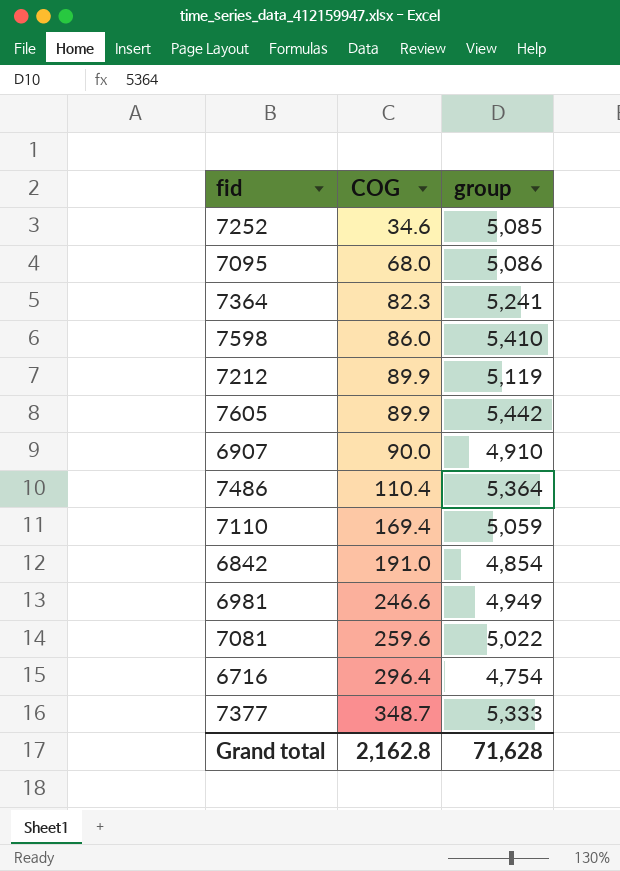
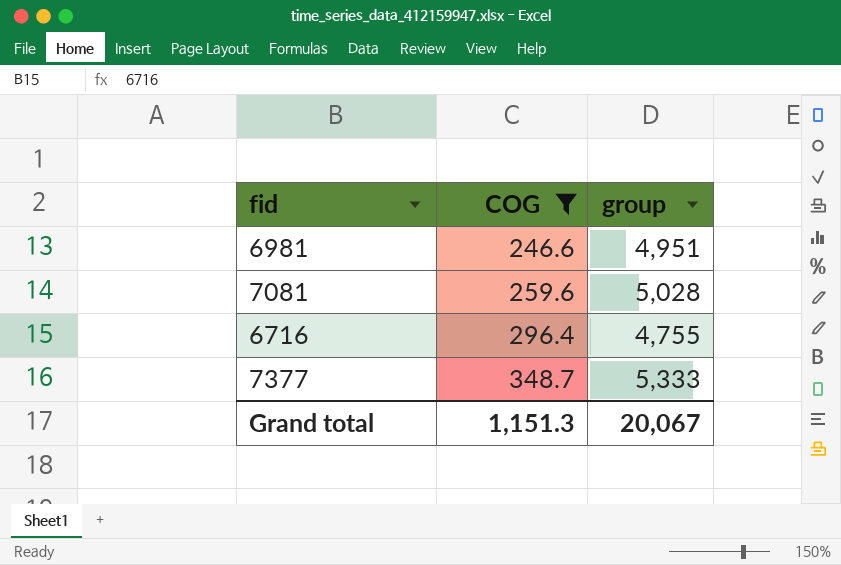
filter: none -> COG >= 246.6
6981 | group: 4,949 -> 4,951
7081 | group: 5,022 -> 5,028
6716 | group: 4,754 -> 4,755
Grand total | COG: 2,162.8 -> 1,151.3
Grand total | group: 71,628 -> 20,067

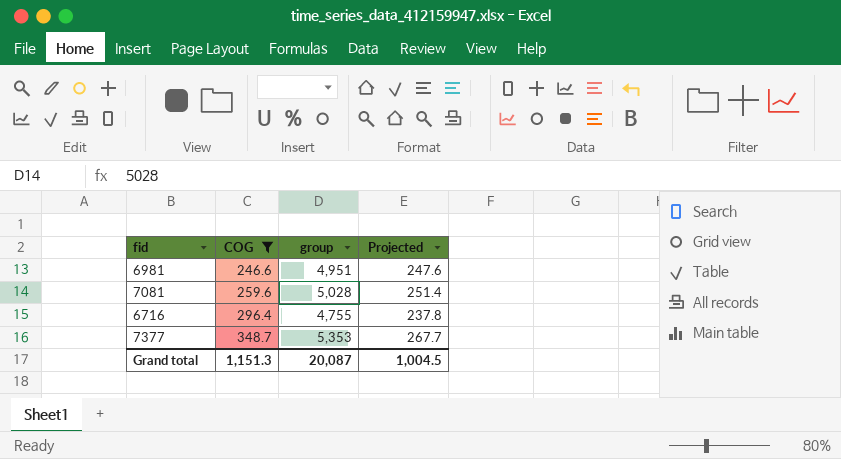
column Projected | formula: none -> [group] * 0.05
7377 | group: 5,333 -> 5,353
Grand total | group: 20,067 -> 20,087

